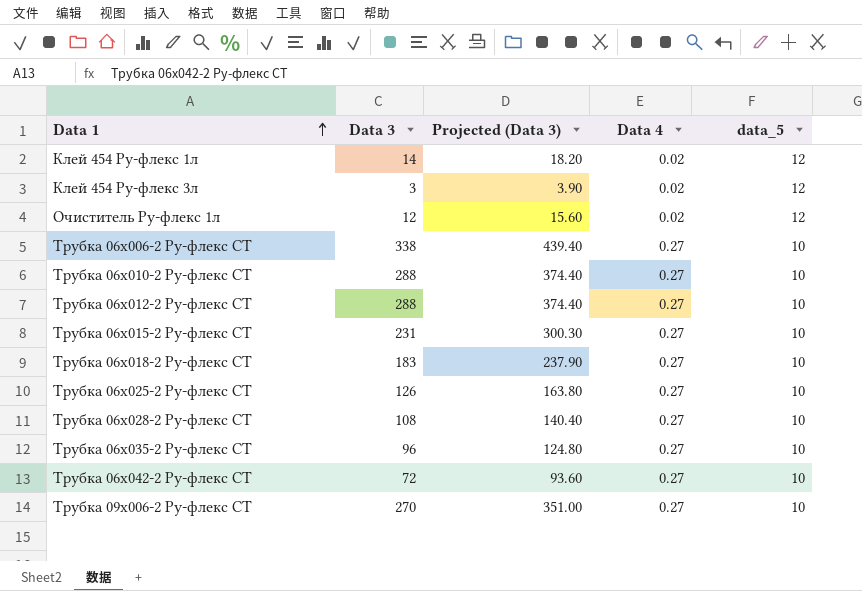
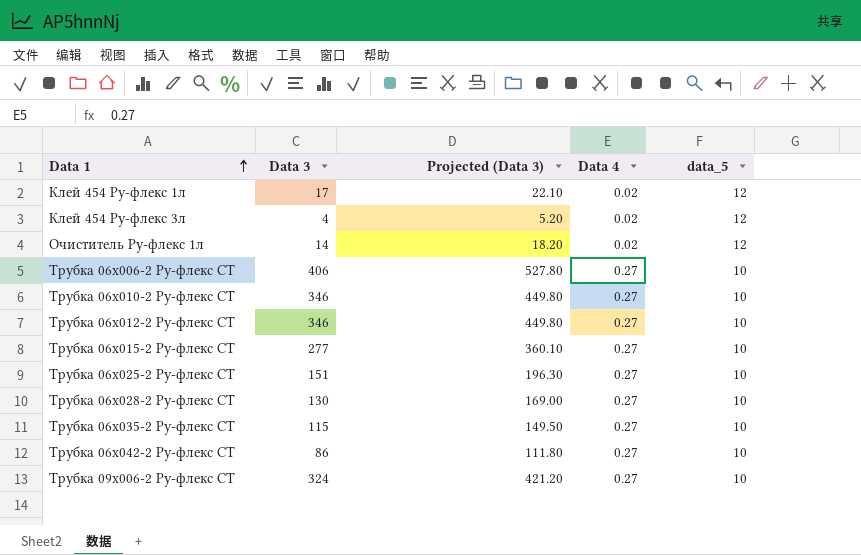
row Трубка 06х018-2 Ру-флекс СТ: 183 | 237.90 | 0.27 | 10 -> none
Клей 454 Ру-флекс 1л | Data 3: 14 -> 17
Клей 454 Ру-флекс 1л | Projected (Data 3): 18.20 -> 22.10
Клей 454 Ру-флекс 3л | Data 3: 3 -> 4
Клей 454 Ру-флекс 3л | Projected (Data 3): 3.90 -> 5.20
Очиститель Ру-флекс 1л | Data 3: 12 -> 14
Очиститель Ру-флекс 1л | Projected (Data 3): 15.60 -> 18.20
Трубка 06х006-2 Ру-флекс СТ | Data 3: 338 -> 406
Трубка 06х006-2 Ру-флекс СТ | Projected (Data 3): 439.40 -> 527.80
Трубка 06х010-2 Ру-флекс СТ | Data 3: 288 -> 346
Трубка 06х010-2 Ру-флекс СТ | Projected (Data 3): 374.40 -> 449.80
Трубка 06х012-2 Ру-флекс СТ | Data 3: 288 -> 346
Трубка 06х012-2 Ру-флекс СТ | Projected (Data 3): 374.40 -> 449.80
Трубка 06х015-2 Ру-флекс СТ | Data 3: 231 -> 277
Трубка 06х015-2 Ру-флекс СТ | Projected (Data 3): 300.30 -> 360.10
Трубка 06х025-2 Ру-флекс СТ | Data 3: 126 -> 151
Трубка 06х025-2 Ру-флекс СТ | Projected (Data 3): 163.80 -> 196.30
Трубка 06х028-2 Ру-флекс СТ | Data 3: 108 -> 130
Трубка 06х028-2 Ру-флекс СТ | Projected (Data 3): 140.40 -> 169.00
Трубка 06х035-2 Ру-флекс СТ | Data 3: 96 -> 115
Трубка 06х035-2 Ру-флекс СТ | Projected (Data 3): 124.80 -> 149.50
Трубка 06х042-2 Ру-флекс СТ | Data 3: 72 -> 86
Трубка 06х042-2 Ру-флекс СТ | Projected (Data 3): 93.60 -> 111.80
Трубка 09х006-2 Ру-флекс СТ | Data 3: 270 -> 324
Трубка 09х006-2 Ру-флекс СТ | Projected (Data 3): 351.00 -> 421.20

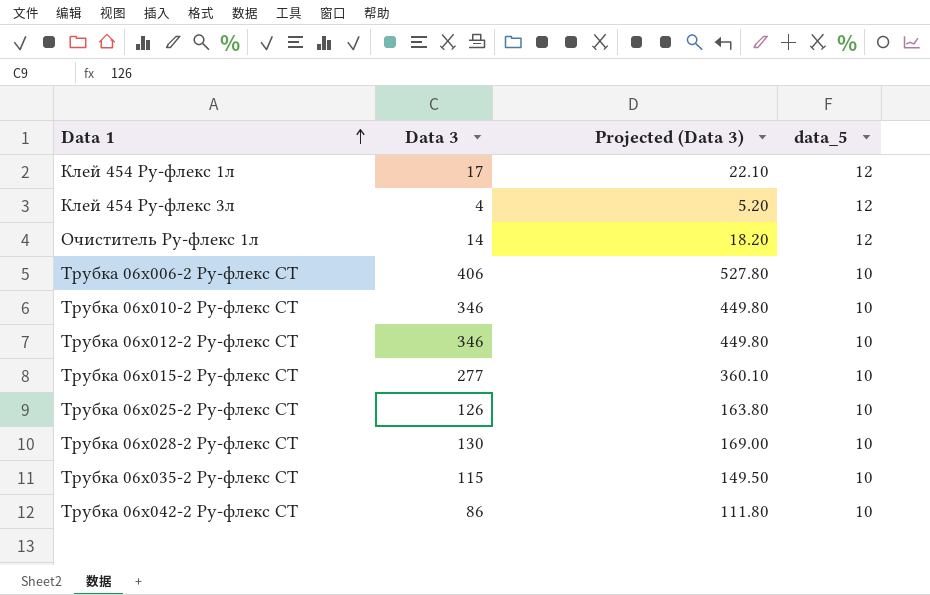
column Data 4 | position: 4 -> none
row Трубка 09х006-2 Ру-флекс СТ: 324 | 421.20 | 0.27 | 10 -> none
Трубка 06х025-2 Ру-флекс СТ | Data 3: 151 -> 126
Трубка 06х025-2 Ру-флекс СТ | Projected (Data 3): 196.30 -> 163.80

